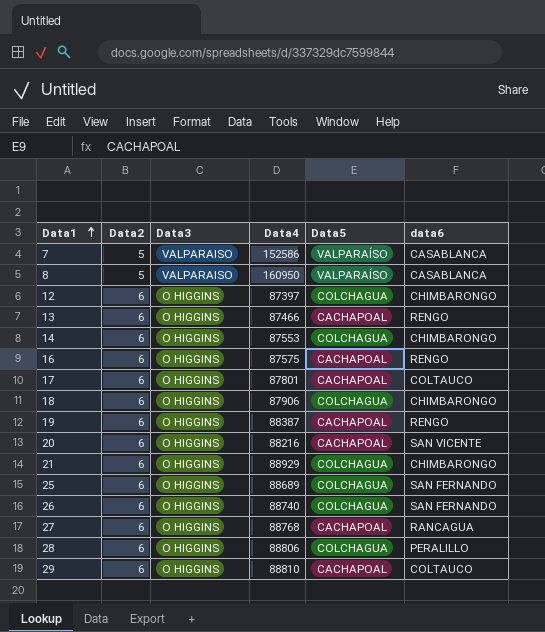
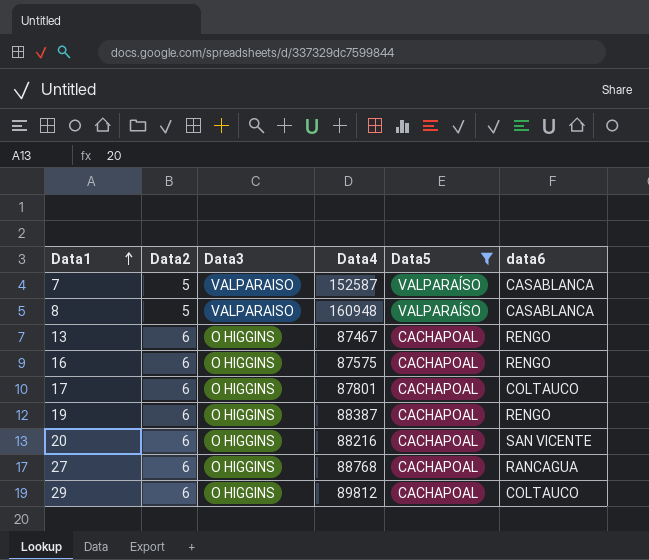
filter: none -> Data5 != COLCHAGUA
7 | Data4: 152586 -> 152587
8 | Data4: 160950 -> 160948
13 | Data4: 87466 -> 87467
29 | Data4: 88810 -> 89812

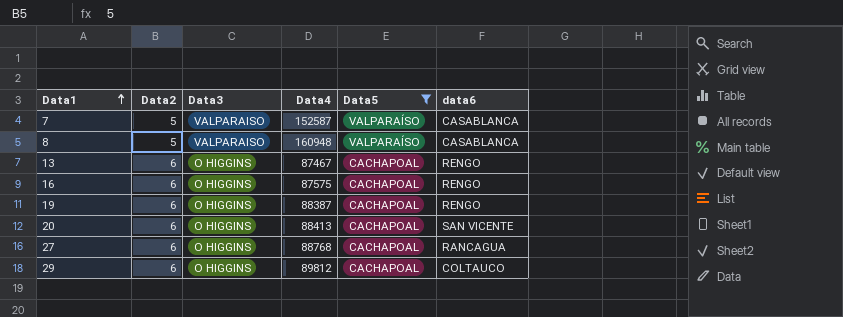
row 17: 6 | O HIGGINS | 87801 | CACHAPOAL | COLTAUCO -> none
20 | Data4: 88216 -> 88413

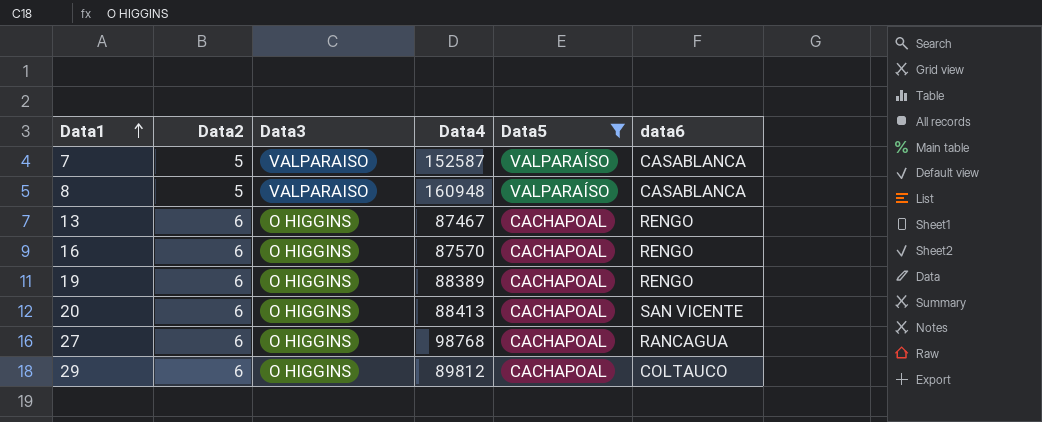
16 | Data4: 87575 -> 87570
19 | Data4: 88387 -> 88389
27 | Data4: 88768 -> 98768

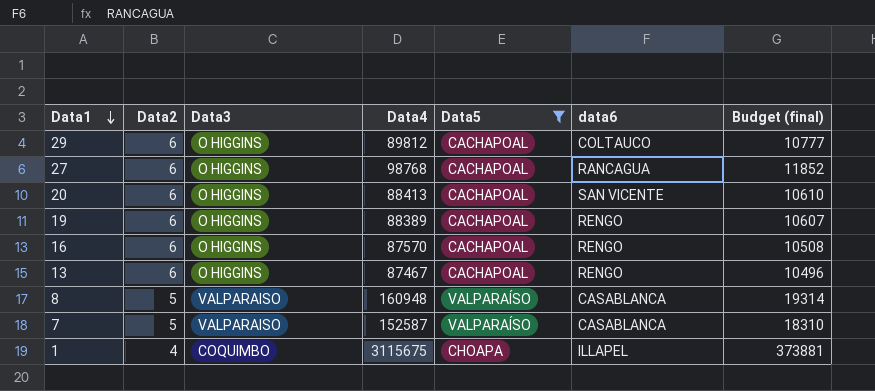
row order: Data1 ascending -> Data1 descending
column Budget (final) | formula: none -> [Data4] * 0.12
row 1: none -> 4 | COQUIMBO | 3115675 | CHOAPA | ILLAPEL | 373881

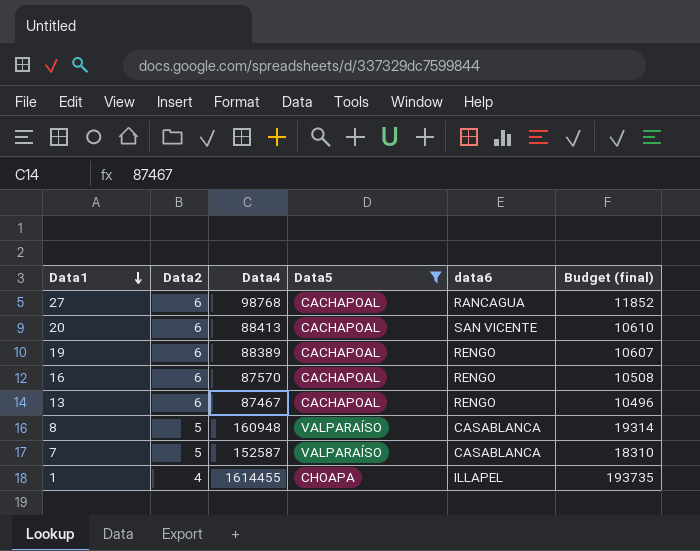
column Data3 | position: 3 -> none
row 29: 6 | O HIGGINS | 89812 | CACHAPOAL | COLTAUCO | 10777 -> none
1 | Data4: 3115675 -> 1614455
1 | Budget (final): 373881 -> 193735

